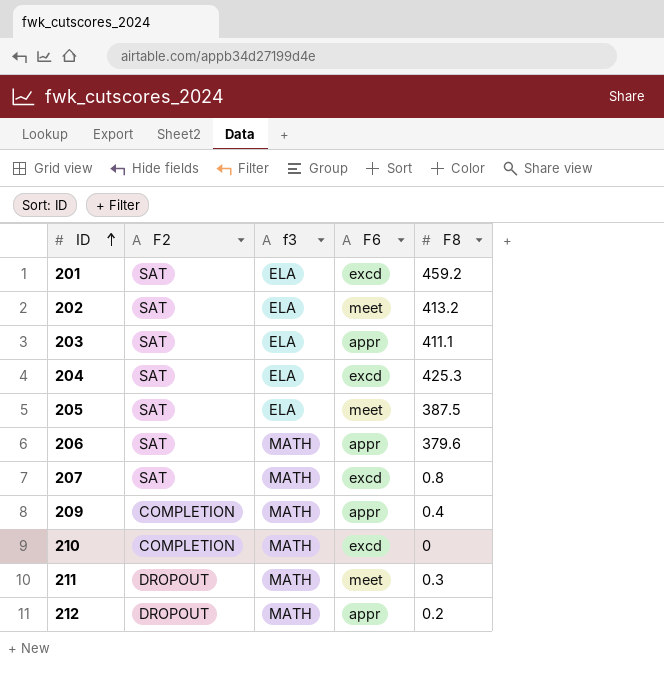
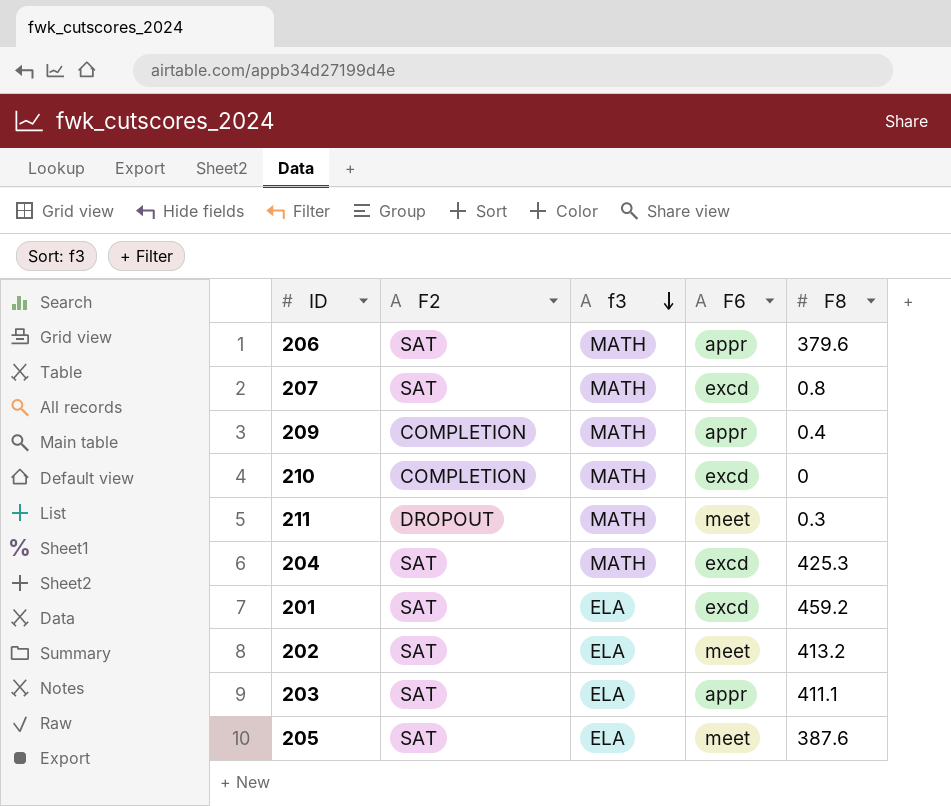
row order: ID ascending -> f3 descending
row 212: DROPOUT | MATH | appr | 0.2 -> none
204 | f3: ELA -> MATH
205 | F8: 387.5 -> 387.6

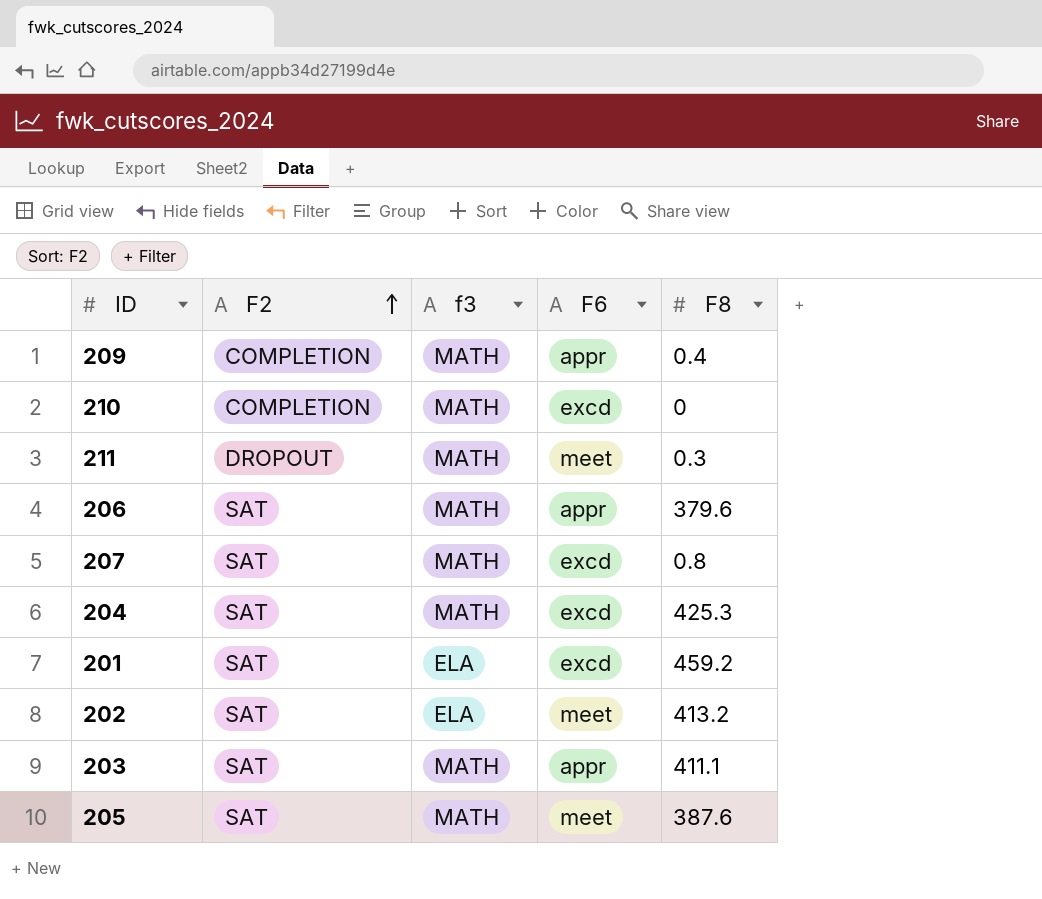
row order: f3 descending -> F2 ascending
203 | f3: ELA -> MATH
205 | f3: ELA -> MATH

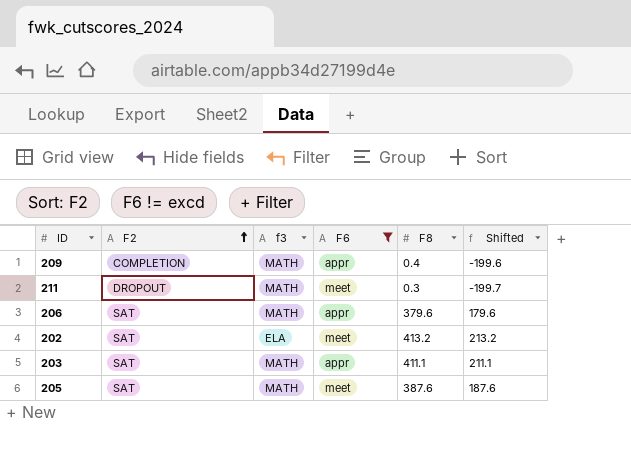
filter: none -> F6 != excd
column Shifted | formula: none -> [F8] - 200

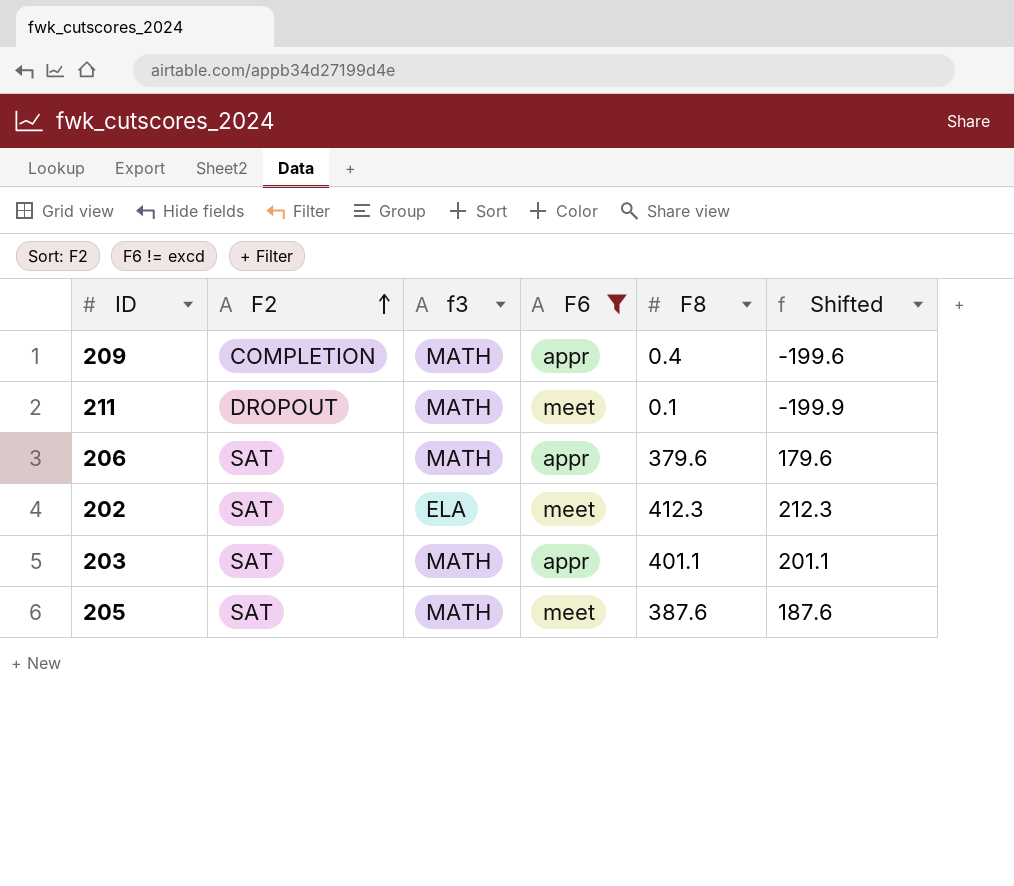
211 | F8: 0.3 -> 0.1
211 | Shifted: -199.7 -> -199.9
202 | F8: 413.2 -> 412.3
202 | Shifted: 213.2 -> 212.3
203 | F8: 411.1 -> 401.1
203 | Shifted: 211.1 -> 201.1

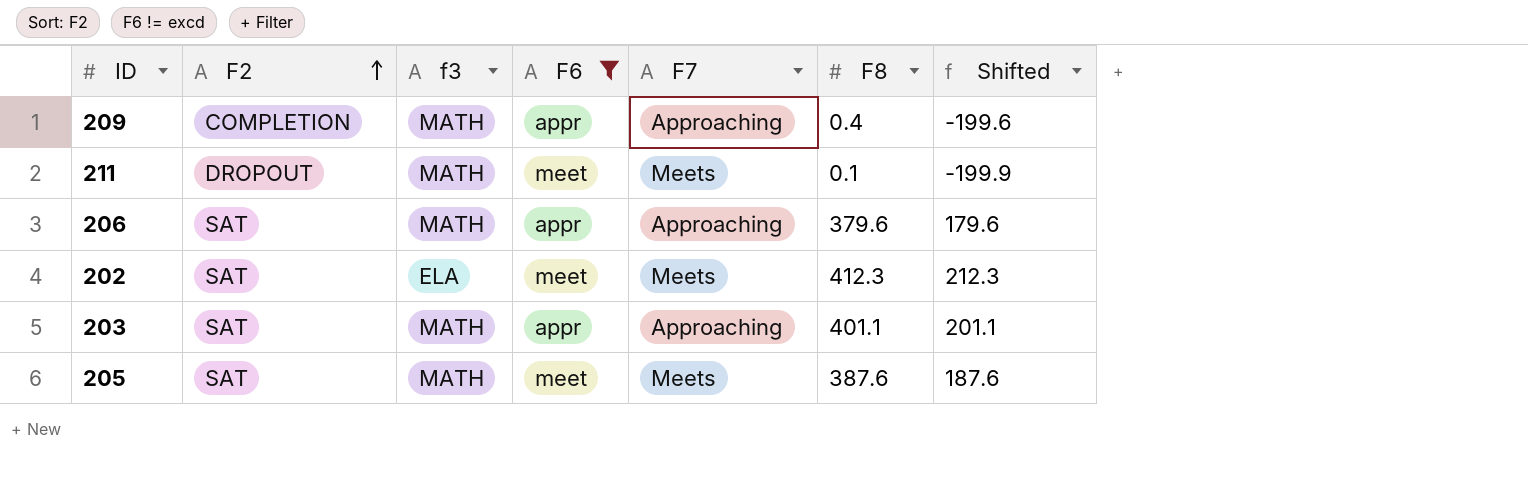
column F7 | position: none -> 5

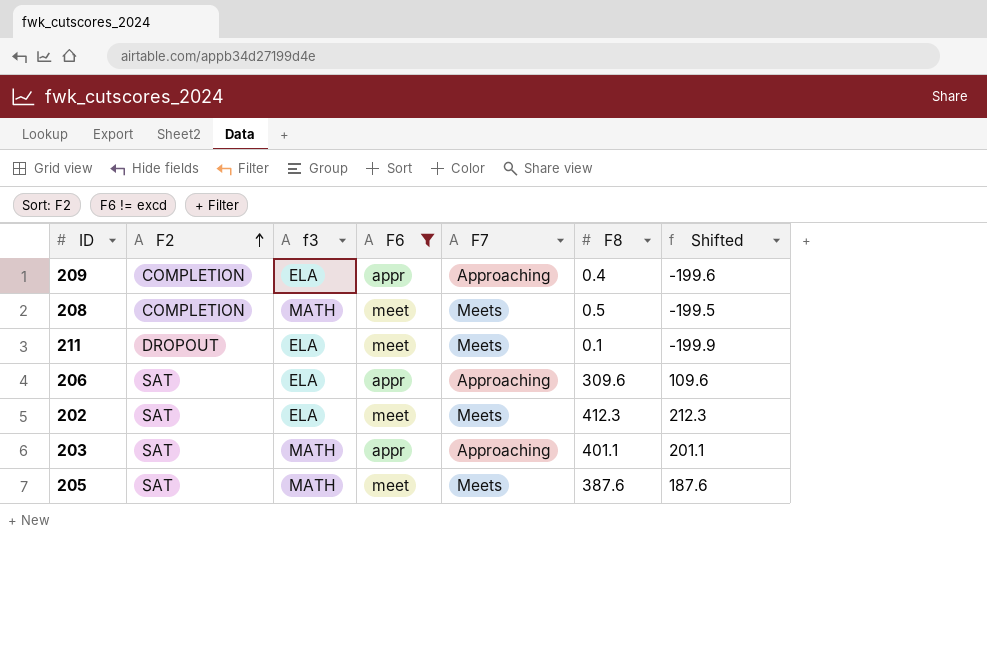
209 | f3: MATH -> ELA
row 208: none -> COMPLETION | MATH | meet | Meets | 0.5 | -199.5
211 | f3: MATH -> ELA
206 | f3: MATH -> ELA
206 | F8: 379.6 -> 309.6
206 | Shifted: 179.6 -> 109.6

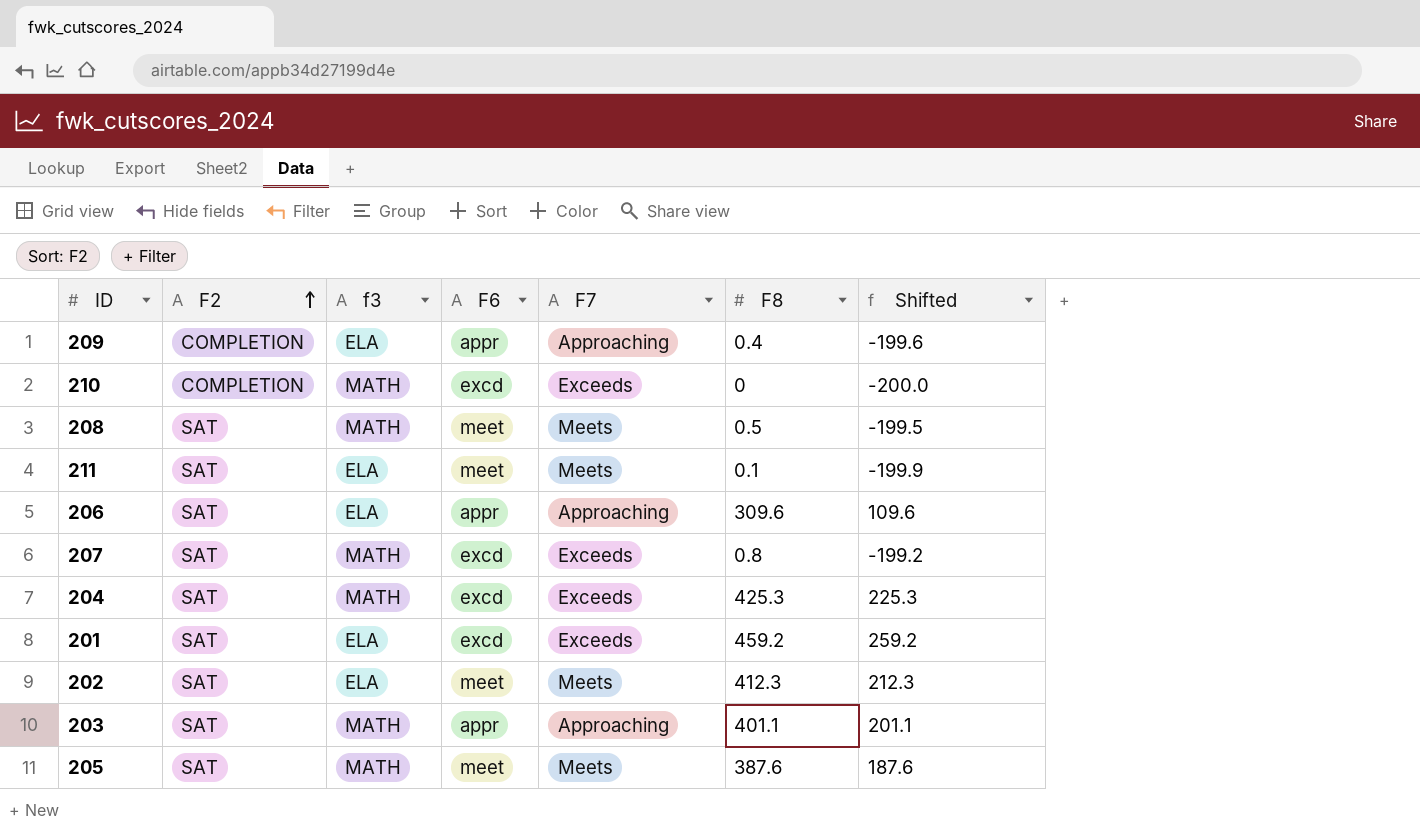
filter: F6 != excd -> none
208 | F2: COMPLETION -> SAT
211 | F2: DROPOUT -> SAT

